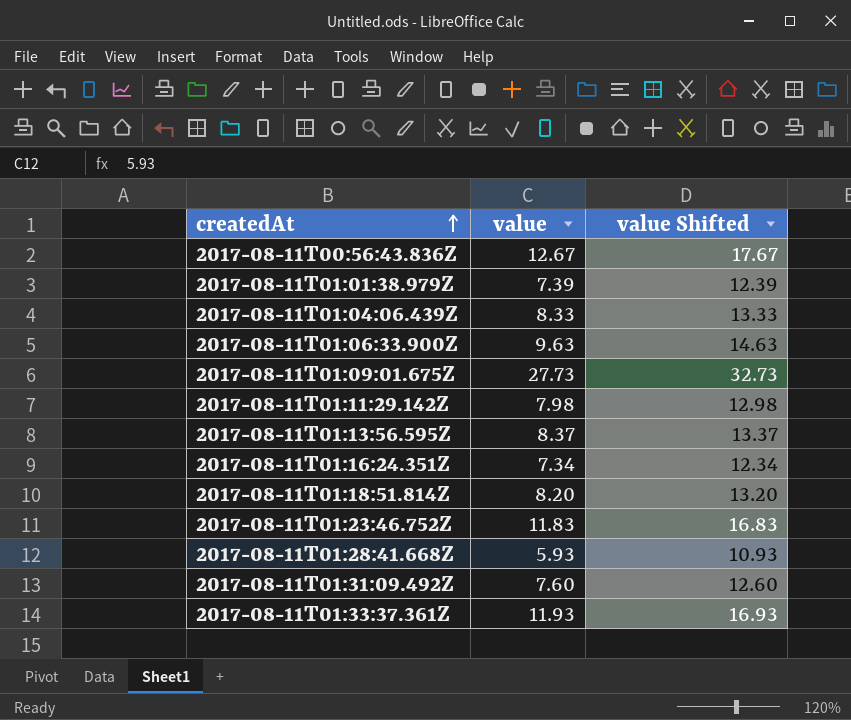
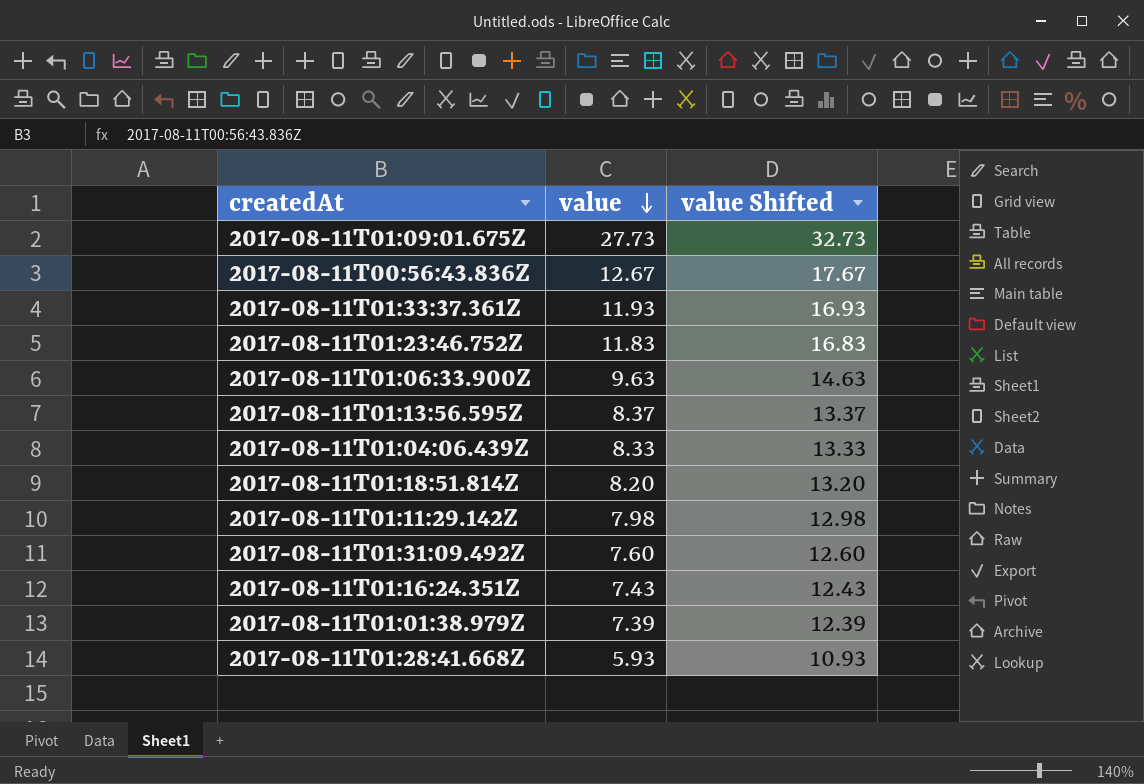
row order: createdAt ascending -> value descending
2017-08-11T01:16:24.351Z | value: 7.34 -> 7.43
2017-08-11T01:16:24.351Z | value Shifted: 12.34 -> 12.43

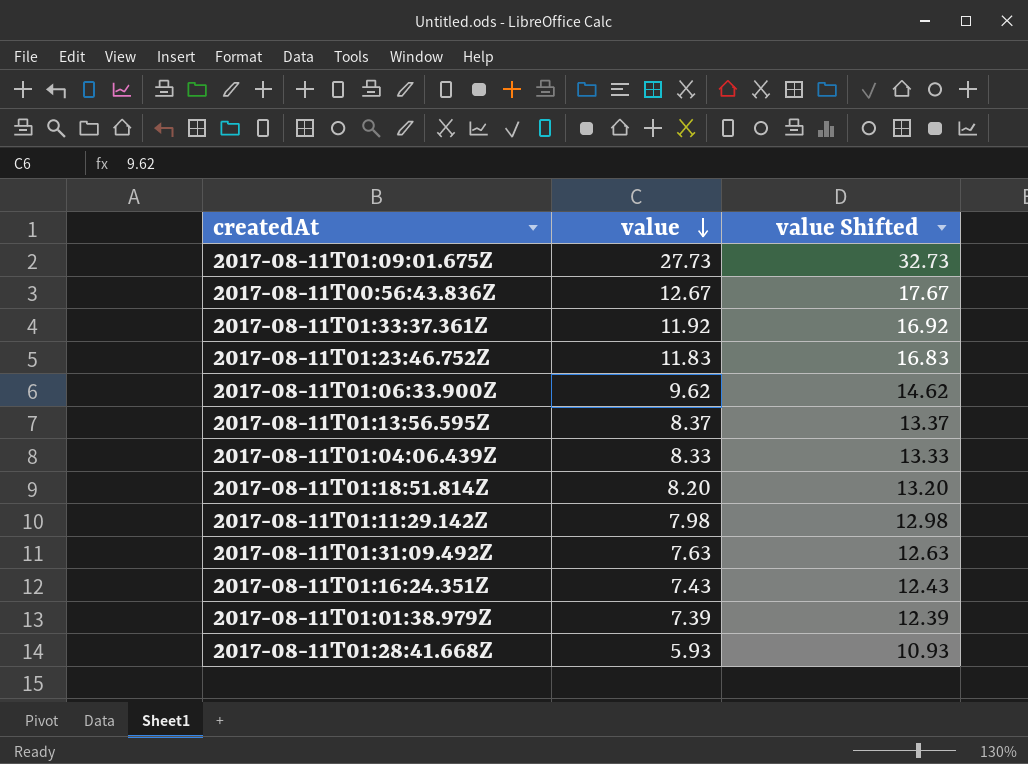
2017-08-11T01:33:37.361Z | value: 11.93 -> 11.92
2017-08-11T01:33:37.361Z | value Shifted: 16.93 -> 16.92
2017-08-11T01:06:33.900Z | value: 9.63 -> 9.62
2017-08-11T01:06:33.900Z | value Shifted: 14.63 -> 14.62
2017-08-11T01:31:09.492Z | value: 7.60 -> 7.63
2017-08-11T01:31:09.492Z | value Shifted: 12.60 -> 12.63

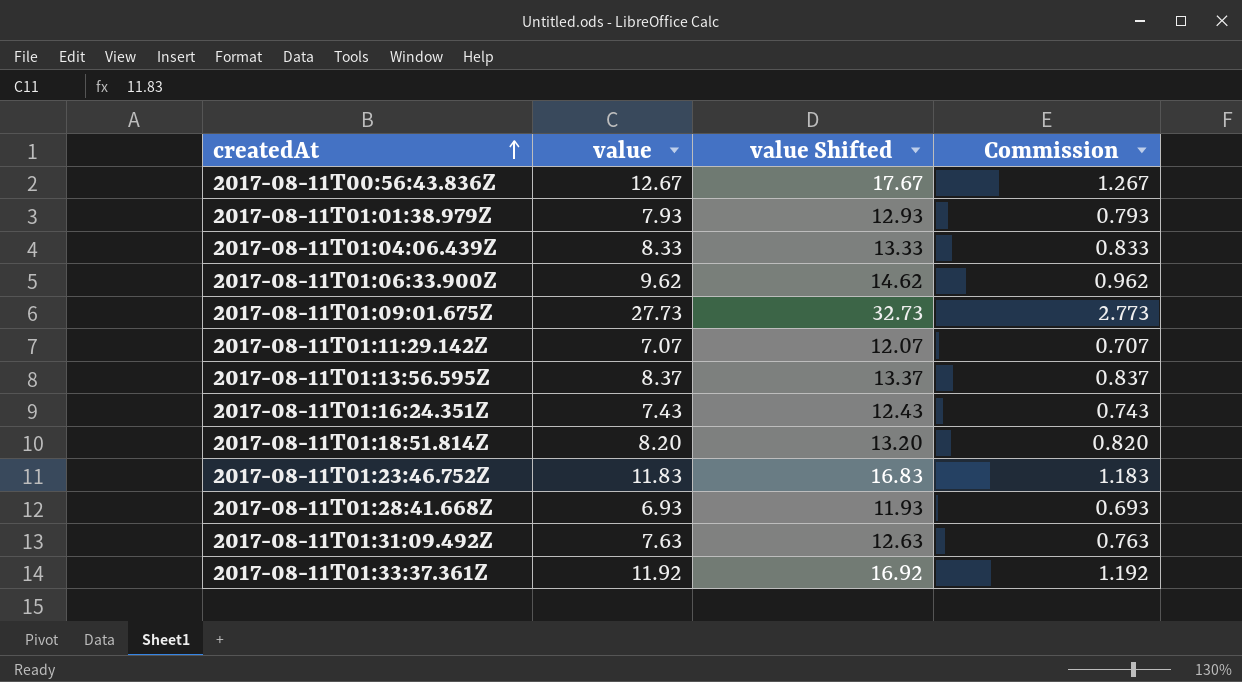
row order: value descending -> createdAt ascending
column Commission | formula: none -> [value] * 0.1
2017-08-11T01:01:38.979Z | value: 7.39 -> 7.93
2017-08-11T01:01:38.979Z | value Shifted: 12.39 -> 12.93
2017-08-11T01:11:29.142Z | value: 7.98 -> 7.07
2017-08-11T01:11:29.142Z | value Shifted: 12.98 -> 12.07
2017-08-11T01:28:41.668Z | value: 5.93 -> 6.93
2017-08-11T01:28:41.668Z | value Shifted: 10.93 -> 11.93

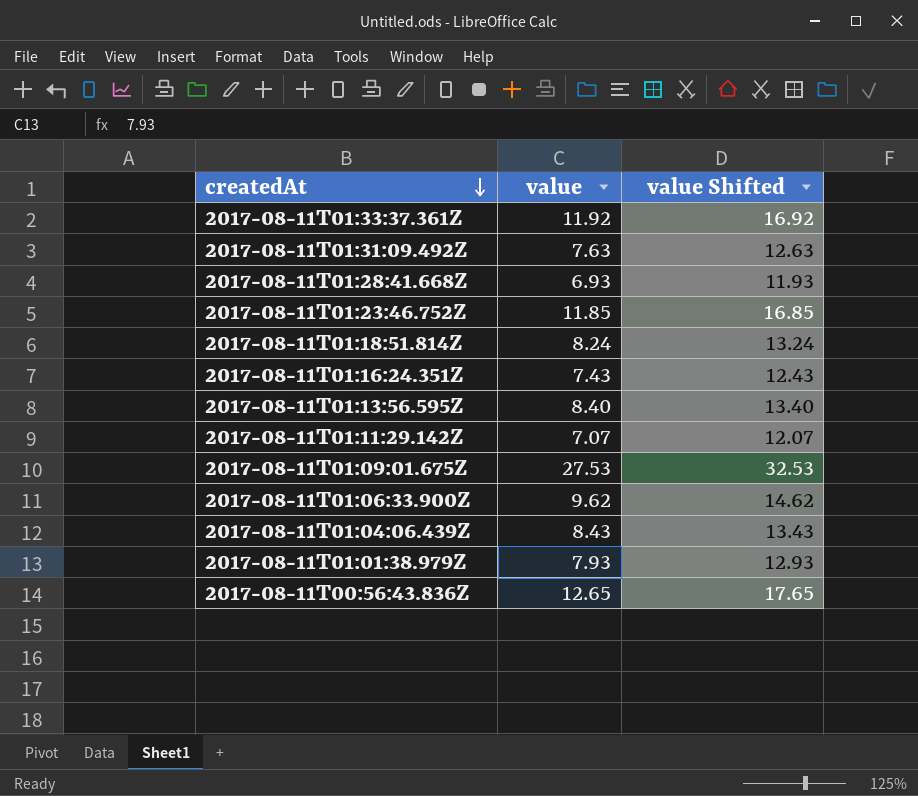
row order: createdAt ascending -> createdAt descending
column Commission | formula: [value] * 0.1 -> none
2017-08-11T01:23:46.752Z | value: 11.83 -> 11.85
2017-08-11T01:23:46.752Z | value Shifted: 16.83 -> 16.85
2017-08-11T01:18:51.814Z | value: 8.20 -> 8.24
2017-08-11T01:18:51.814Z | value Shifted: 13.20 -> 13.24
2017-08-11T01:13:56.595Z | value: 8.37 -> 8.40
2017-08-11T01:13:56.595Z | value Shifted: 13.37 -> 13.40
2017-08-11T01:09:01.675Z | value: 27.73 -> 27.53
2017-08-11T01:09:01.675Z | value Shifted: 32.73 -> 32.53
2017-08-11T01:04:06.439Z | value: 8.33 -> 8.43
2017-08-11T01:04:06.439Z | value Shifted: 13.33 -> 13.43
2017-08-11T00:56:43.836Z | value: 12.67 -> 12.65
2017-08-11T00:56:43.836Z | value Shifted: 17.67 -> 17.65

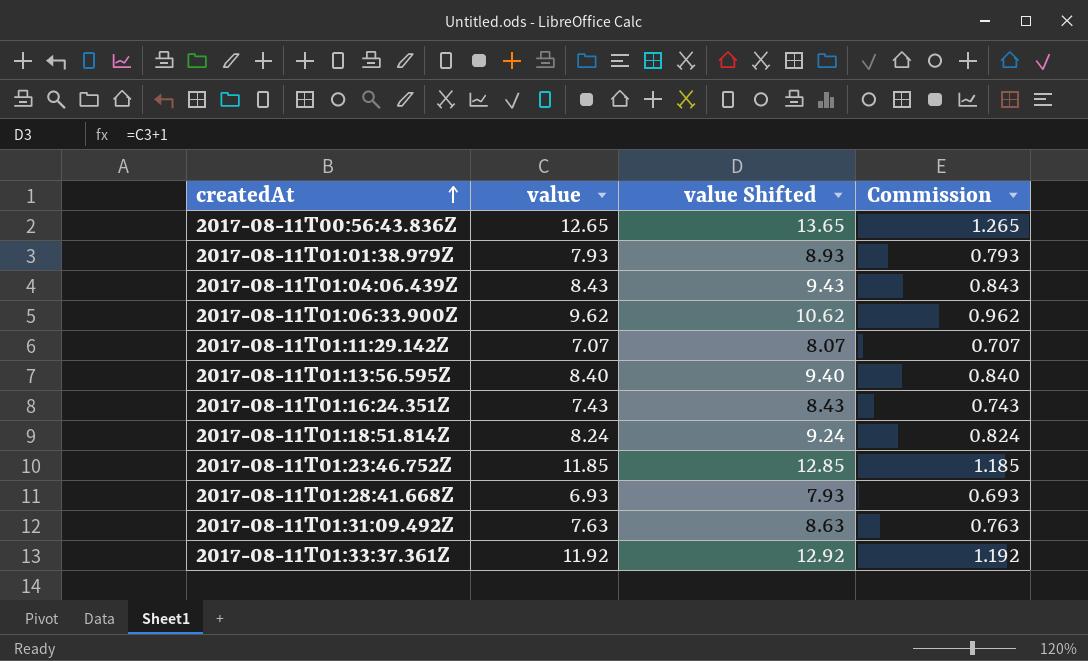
row order: createdAt descending -> createdAt ascending
column value Shifted | formula: [value] + 5 -> [value] + 1
column Commission | formula: none -> [value] * 0.1
row 2017-08-11T01:09:01.675Z: 27.53 | 32.53 -> none

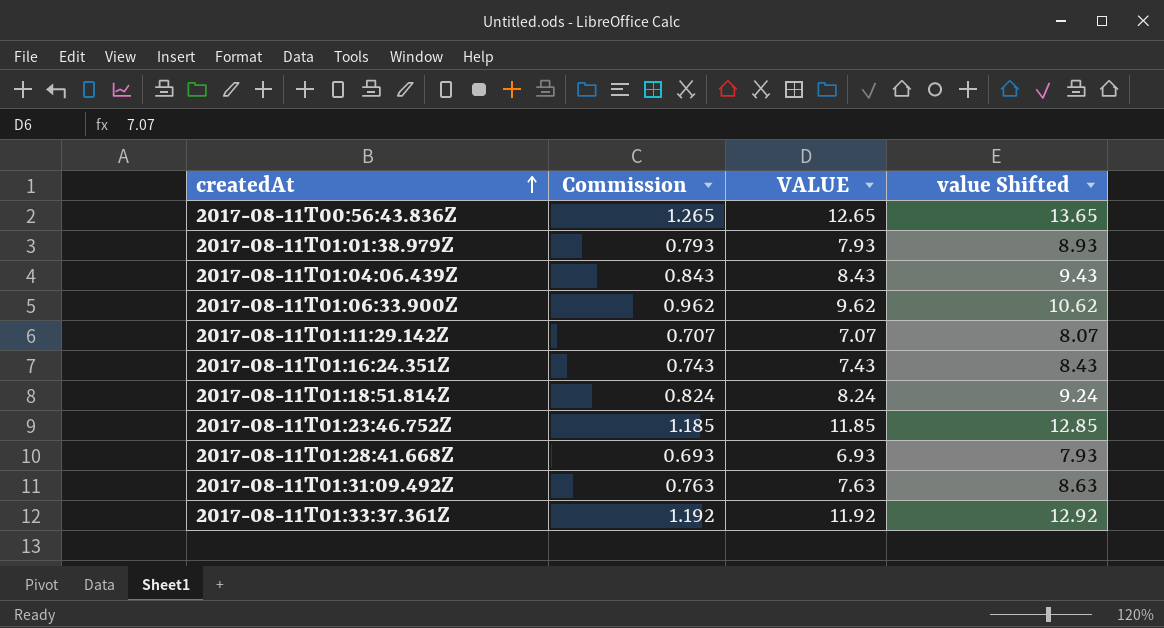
column Commission | position: 4 -> 2
column name: value -> VALUE
row 2017-08-11T01:13:56.595Z: 8.40 | 9.40 | 0.840 -> none

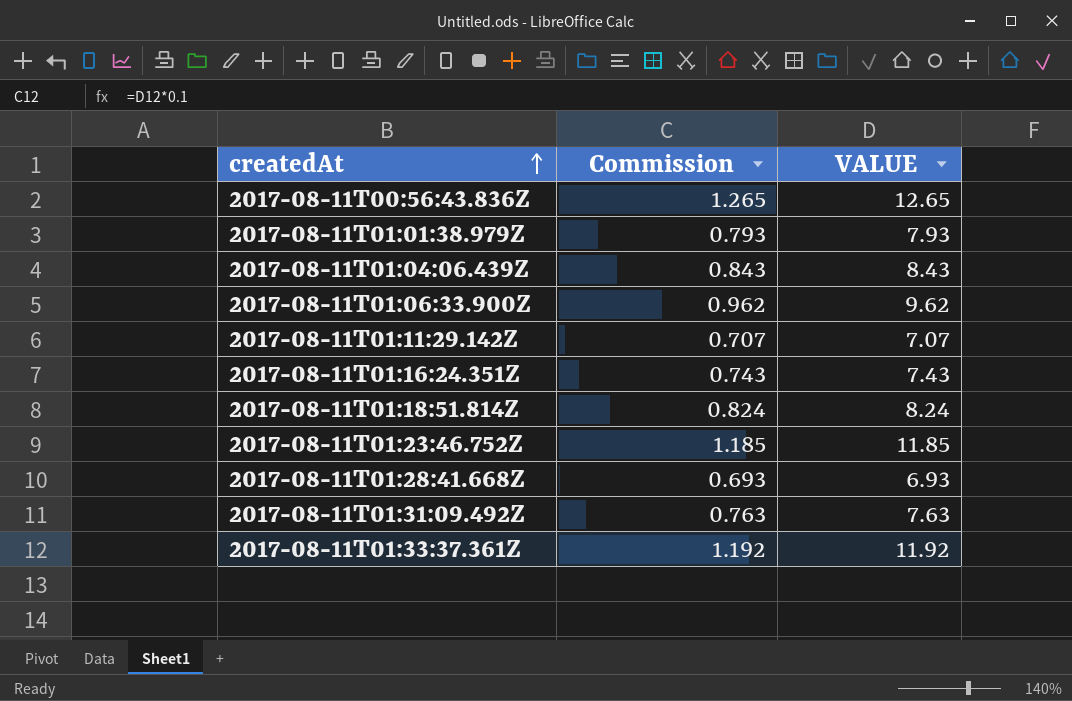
column value Shifted | formula: [VALUE] + 1 -> none

